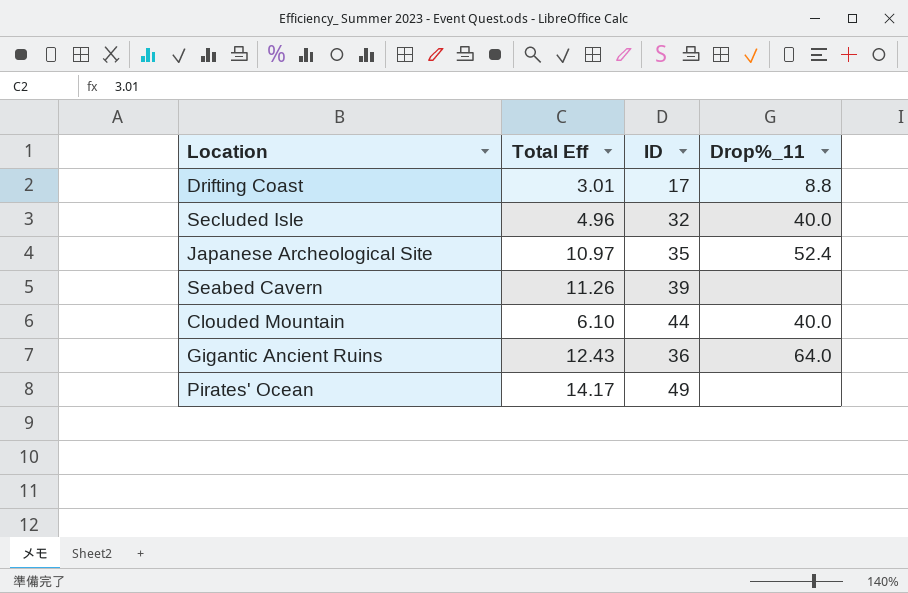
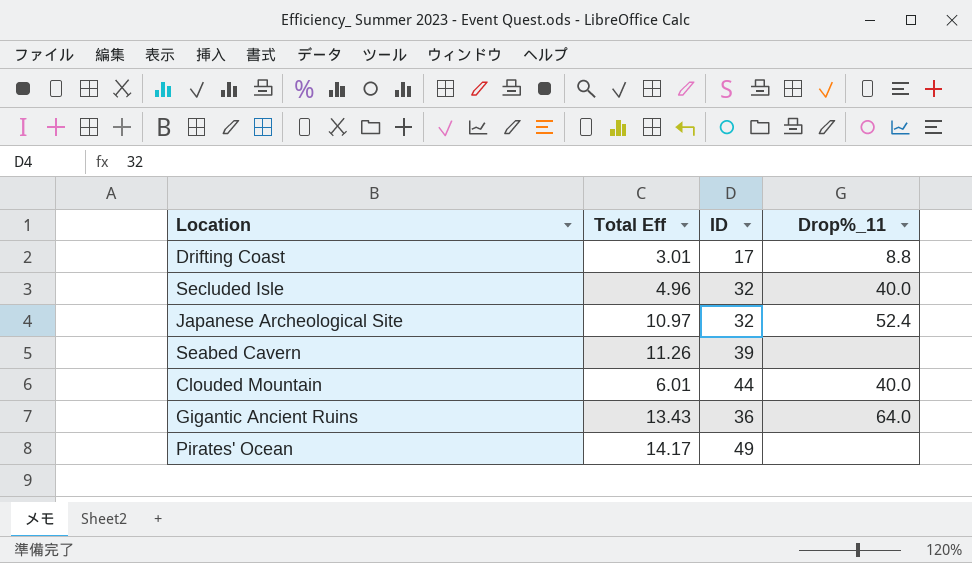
Japanese Archeological Site | ID: 35 -> 32
Clouded Mountain | Total Eff: 6.10 -> 6.01
Gigantic Ancient Ruins | Total Eff: 12.43 -> 13.43

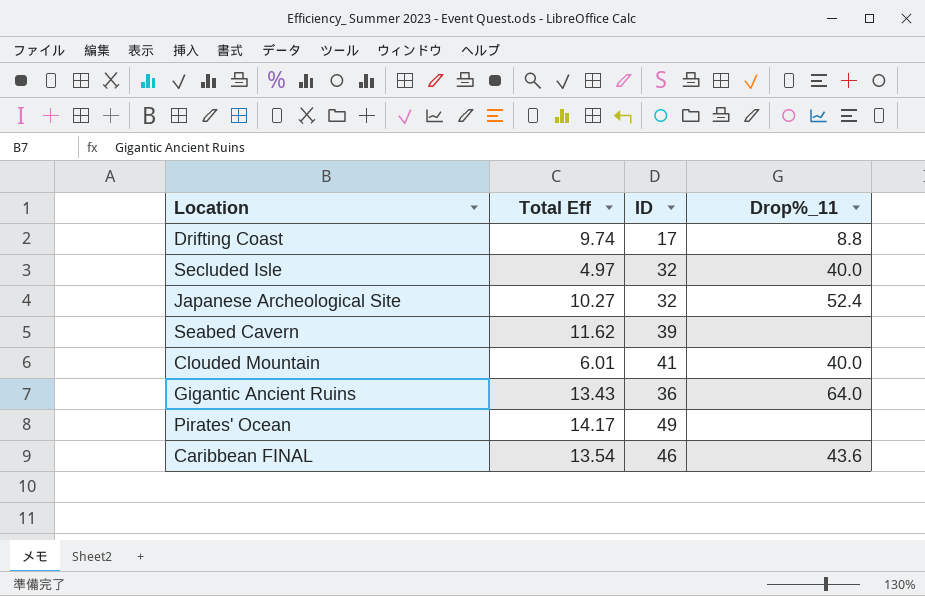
Drifting Coast | Total Eff: 3.01 -> 9.74
Secluded Isle | Total Eff: 4.96 -> 4.97
Japanese Archeological Site | Total Eff: 10.97 -> 10.27
Seabed Cavern | Total Eff: 11.26 -> 11.62
Clouded Mountain | ID: 44 -> 41
row Caribbean FINAL: none -> 13.54 | 46 | 43.6

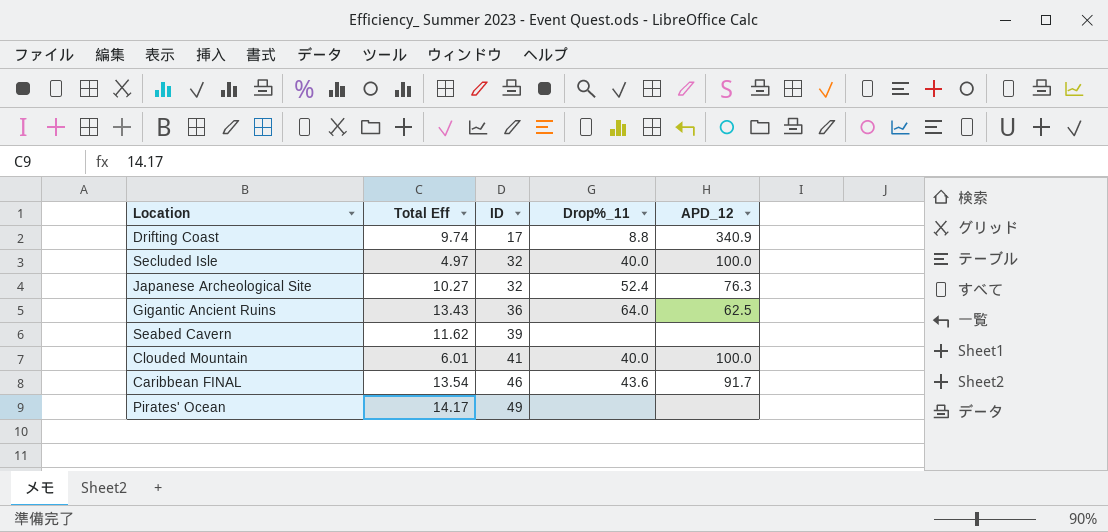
row order: none -> ID ascending
column APD_12 | position: none -> 5

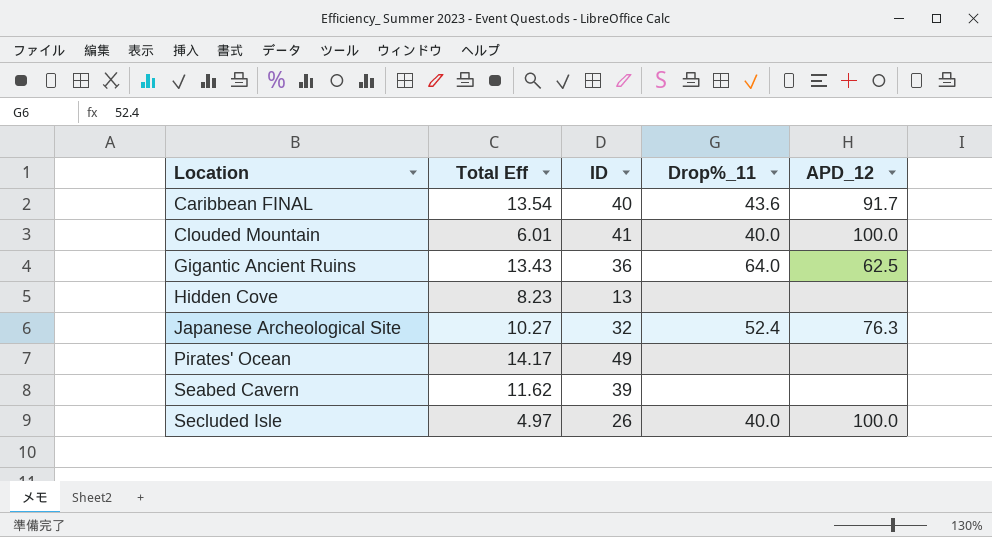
row order: ID ascending -> Location ascending
row Drifting Coast: 9.74 | 17 | 8.8 | 340.9 -> none
Caribbean FINAL | ID: 46 -> 40
row Hidden Cove: none -> 8.23 | 13 | none | none
Secluded Isle | ID: 32 -> 26

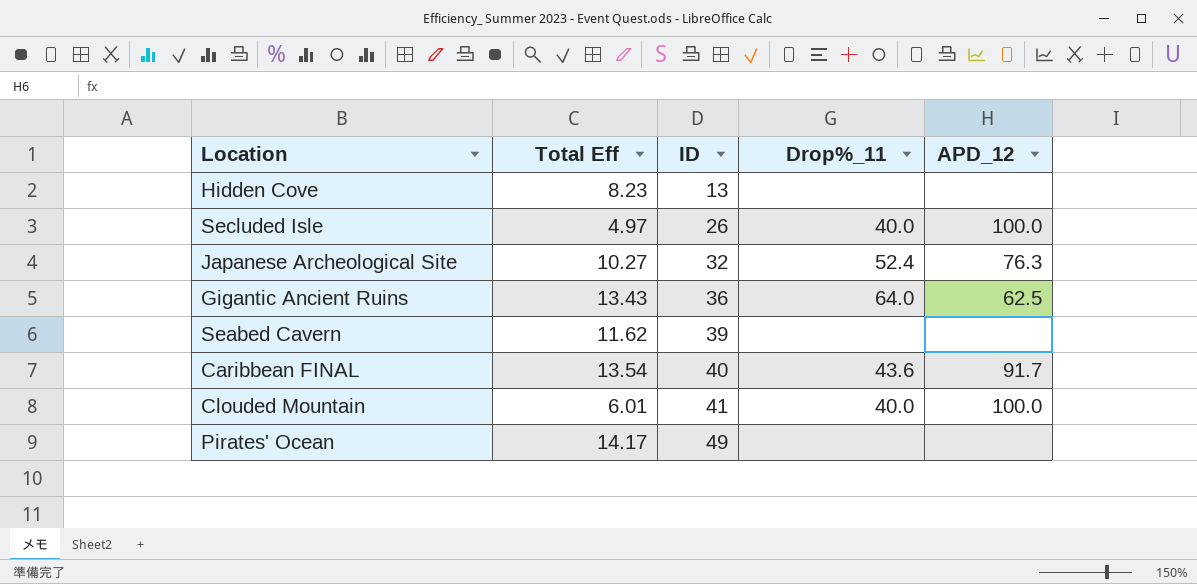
row order: Location ascending -> ID ascending

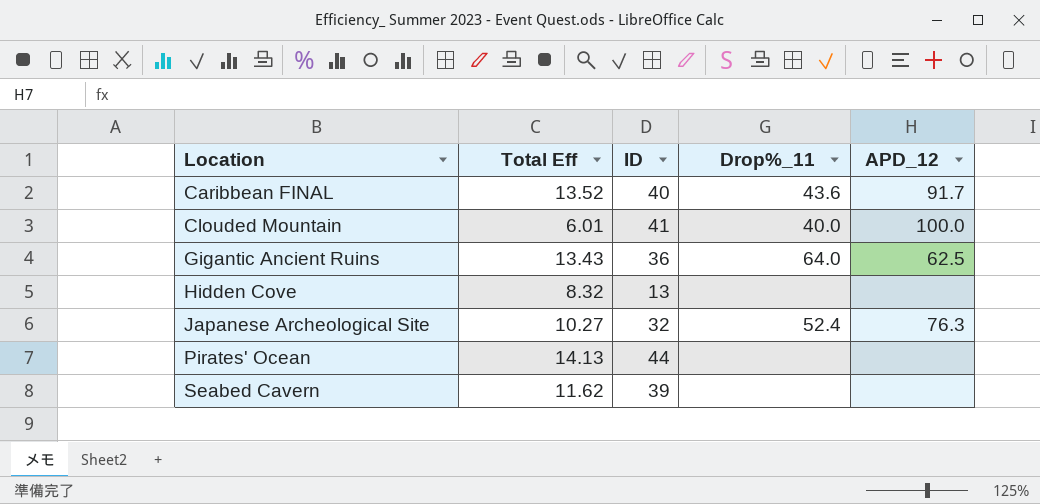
row order: ID ascending -> Location ascending
row Secluded Isle: 4.97 | 26 | 40.0 | 100.0 -> none
Caribbean FINAL | Total Eff: 13.54 -> 13.52
Hidden Cove | Total Eff: 8.23 -> 8.32
Pirates' Ocean | Total Eff: 14.17 -> 14.13
Pirates' Ocean | ID: 49 -> 44

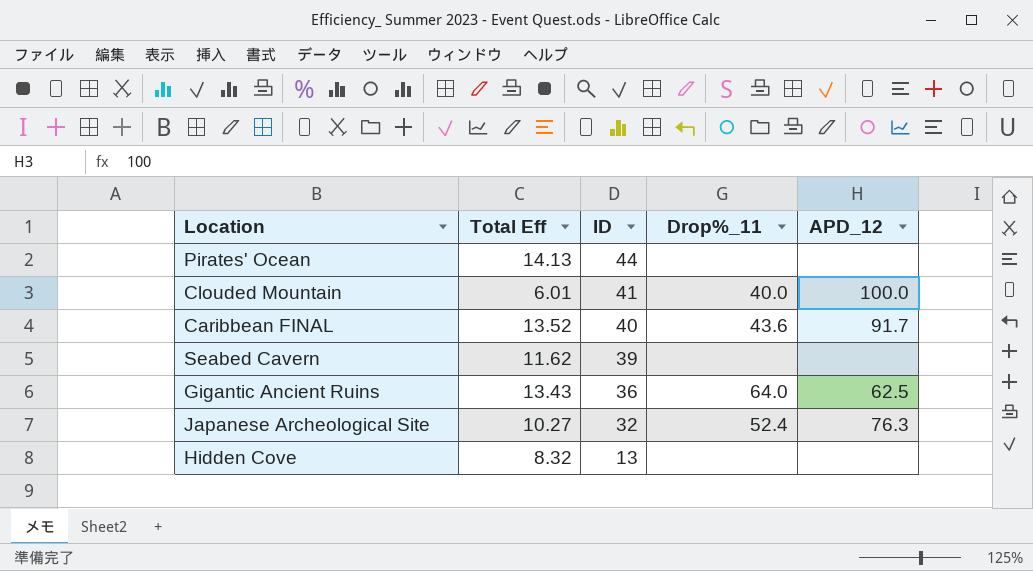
row order: Location ascending -> ID descending

